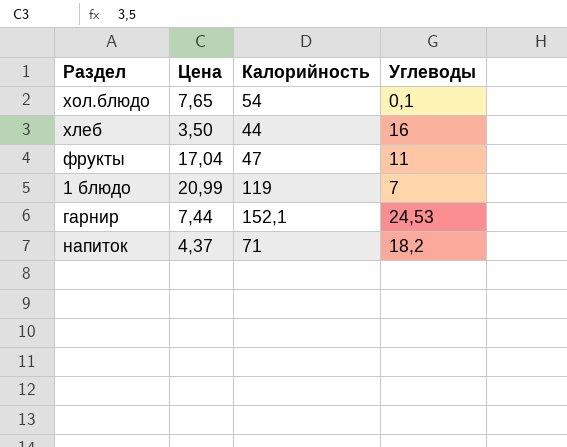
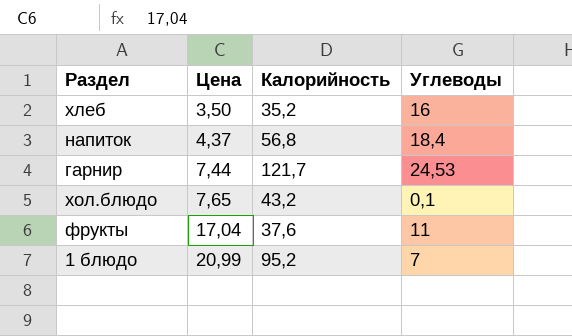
row order: none -> Цена ascending
хлеб | Калорийность: 44 -> 35,2
напиток | Калорийность: 71 -> 56,8
напиток | Углеводы: 18,2 -> 18,4
гарнир | Калорийность: 152,1 -> 121,7
хол.блюдо | Калорийность: 54 -> 43,2
фрукты | Калорийность: 47 -> 37,6
1 блюдо | Калорийность: 119 -> 95,2

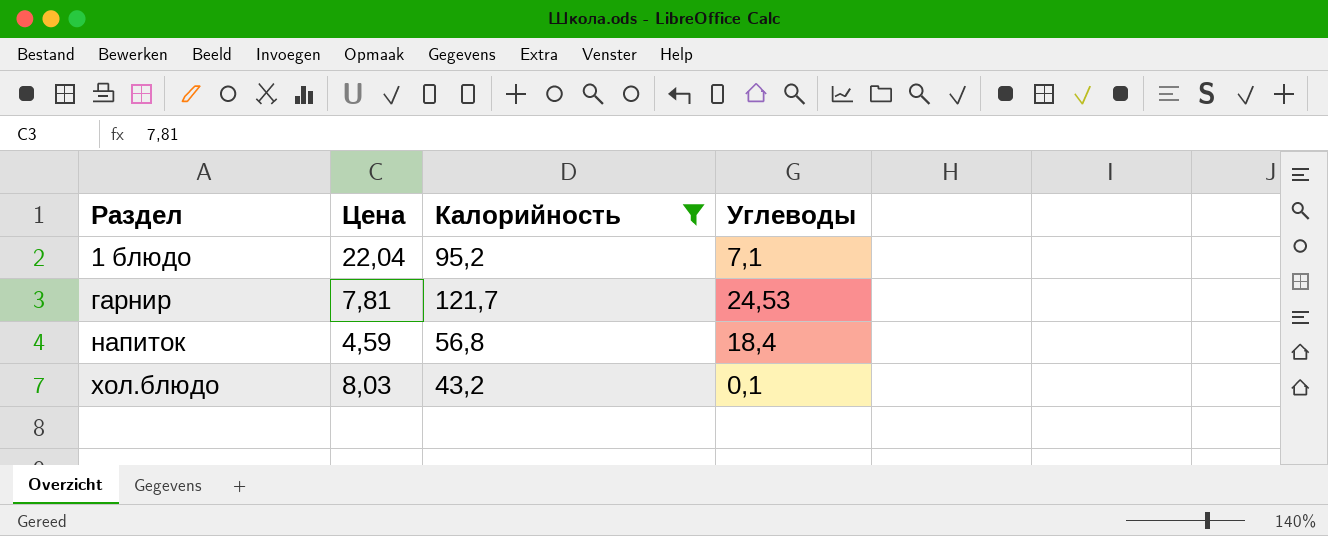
filter: none -> Калорийность >= 43,2
row order: Цена ascending -> Раздел ascending
1 блюдо | Цена: 20,99 -> 22,04
1 блюдо | Углеводы: 7 -> 7,1
гарнир | Цена: 7,44 -> 7,81
напиток | Цена: 4,37 -> 4,59
хол.блюдо | Цена: 7,65 -> 8,03

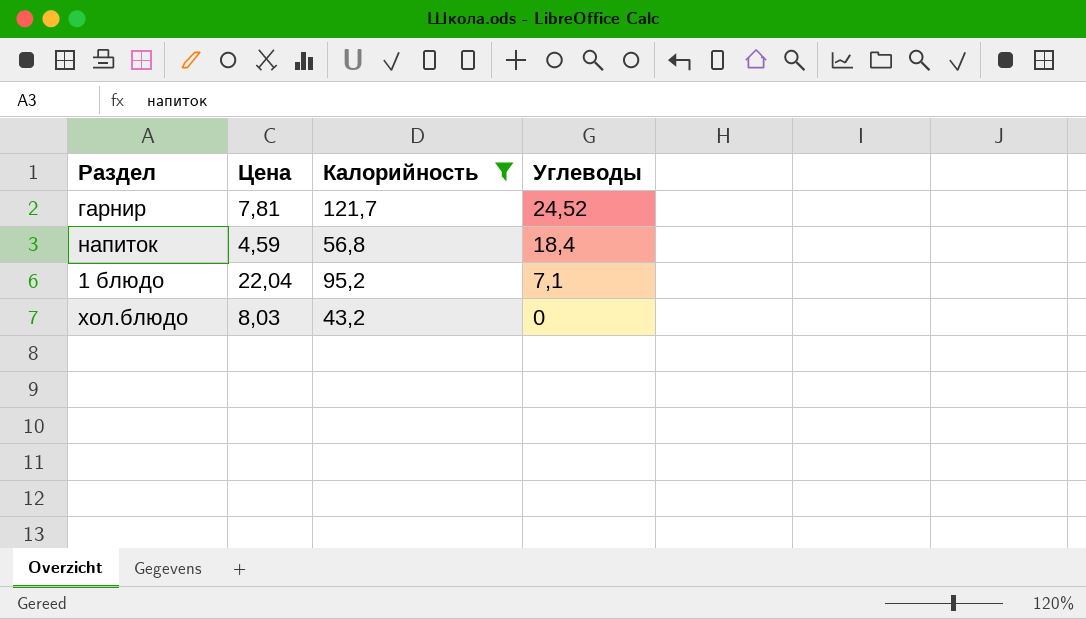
row order: Раздел ascending -> Углеводы descending
гарнир | Углеводы: 24,53 -> 24,52
хол.блюдо | Углеводы: 0,1 -> 0

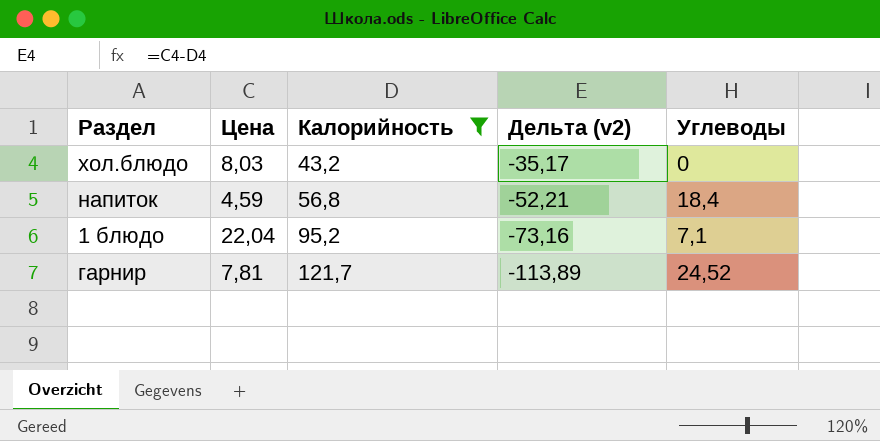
row order: Углеводы descending -> Калорийность ascending
column Дельта (v2) | formula: none -> [Цена] - [Калорийность]

